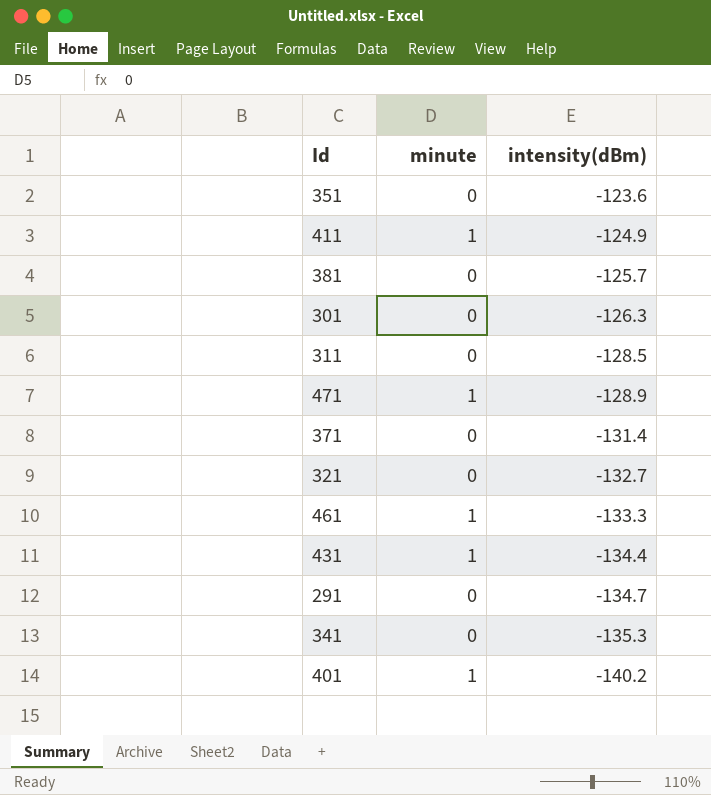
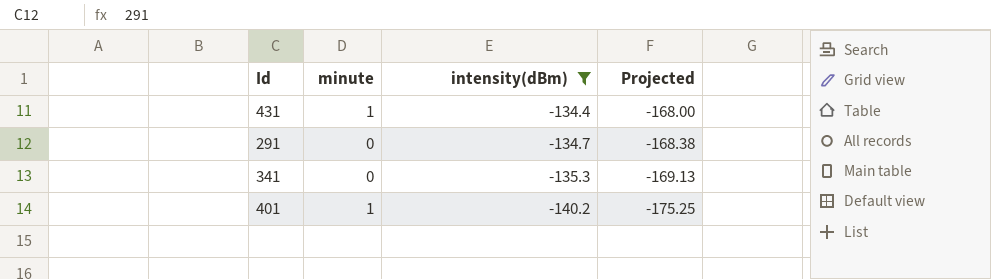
filter: none -> intensity(dBm) <= -134.4
column Projected | formula: none -> [intensity(dBm)] * 1.25

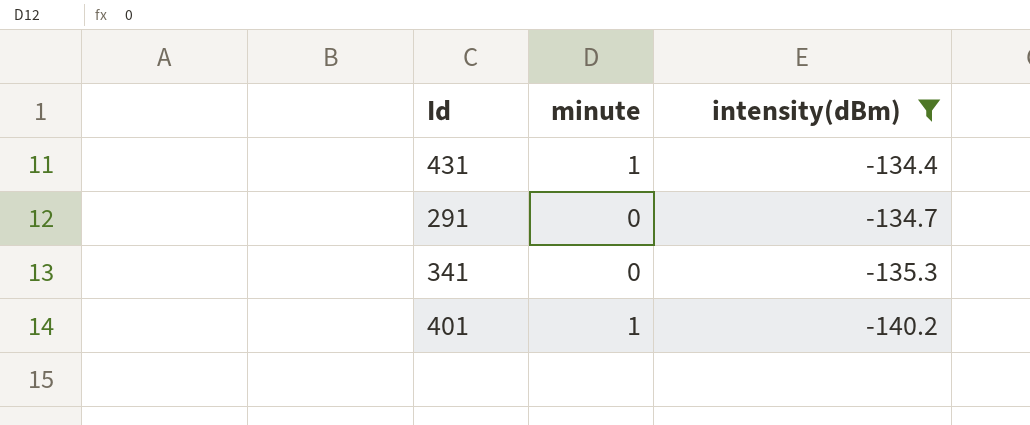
column Projected | formula: [intensity(dBm)] * 1.25 -> none

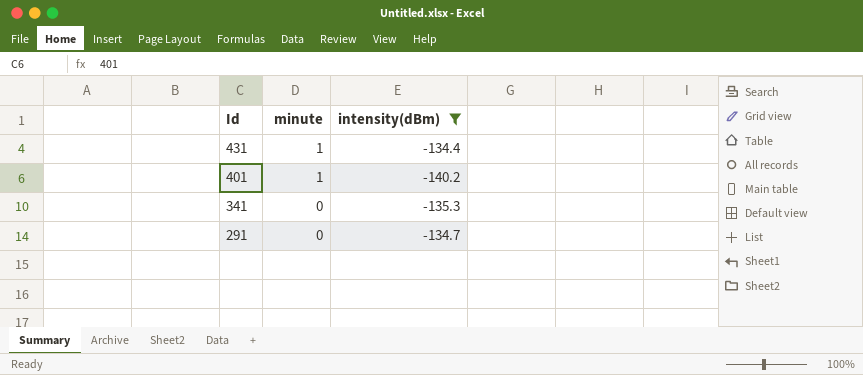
row order: intensity(dBm) descending -> Id descending

